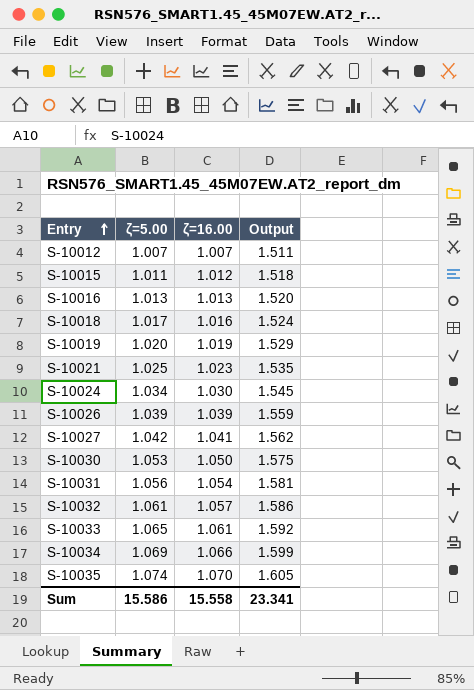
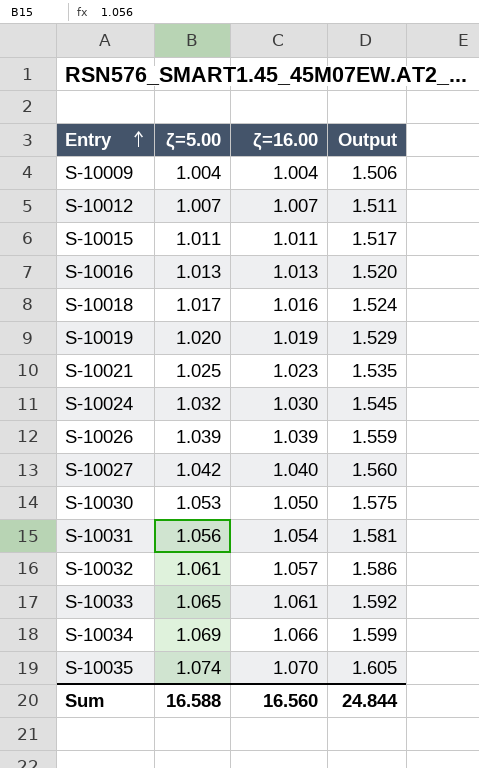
row S-10009: none -> 1.004 | 1.004 | 1.506
S-10015 | ζ=16.00: 1.012 -> 1.011
S-10015 | Output: 1.518 -> 1.517
S-10024 | ζ=5.00: 1.034 -> 1.032
S-10027 | ζ=16.00: 1.041 -> 1.040
S-10027 | Output: 1.562 -> 1.560
Sum | ζ=5.00: 15.586 -> 16.588
Sum | ζ=16.00: 15.558 -> 16.560
Sum | Output: 23.341 -> 24.844

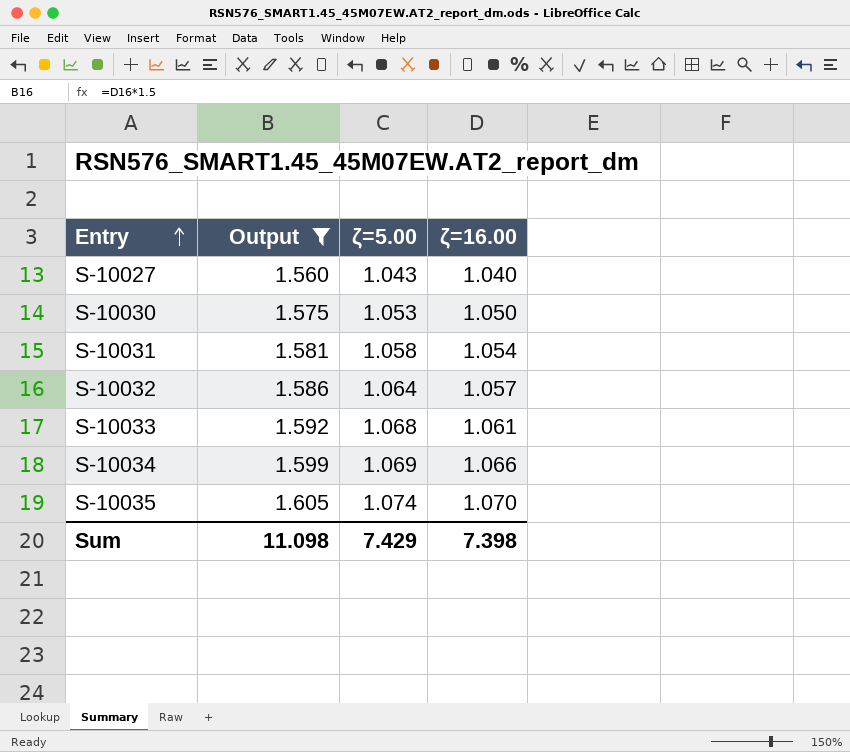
filter: none -> Output >= 1.560
column Output | position: 4 -> 2
S-10027 | ζ=5.00: 1.042 -> 1.043
S-10031 | ζ=5.00: 1.056 -> 1.058
S-10032 | ζ=5.00: 1.061 -> 1.064
S-10033 | ζ=5.00: 1.065 -> 1.068
Sum | Output: 24.844 -> 11.098
Sum | ζ=5.00: 16.588 -> 7.429
Sum | ζ=16.00: 16.560 -> 7.398

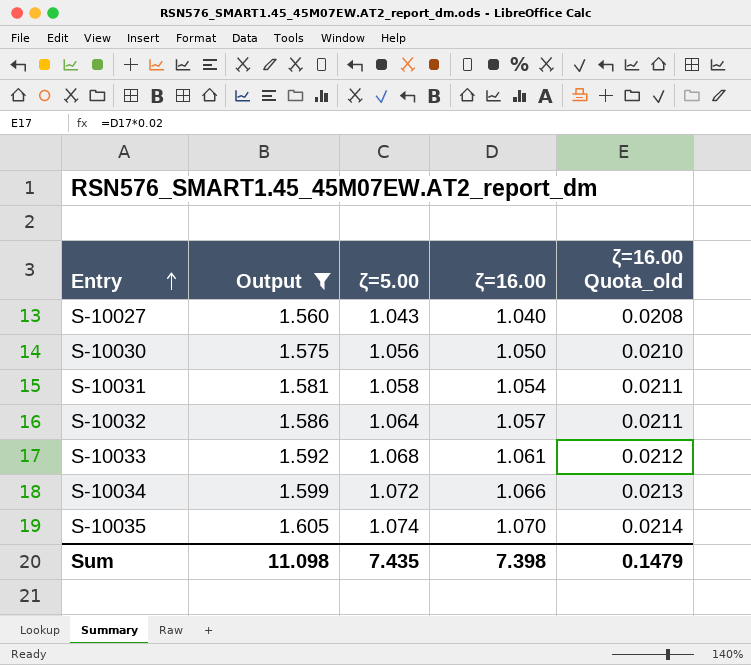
column ζ=16.00 Quota_old | formula: none -> [ζ=16.00] * 0.02
S-10030 | ζ=5.00: 1.053 -> 1.056
S-10034 | ζ=5.00: 1.069 -> 1.072
Sum | ζ=5.00: 7.429 -> 7.435

